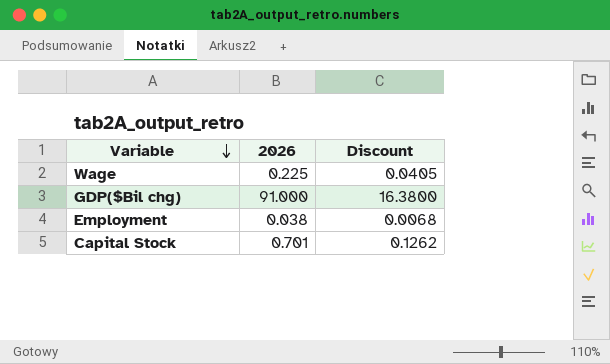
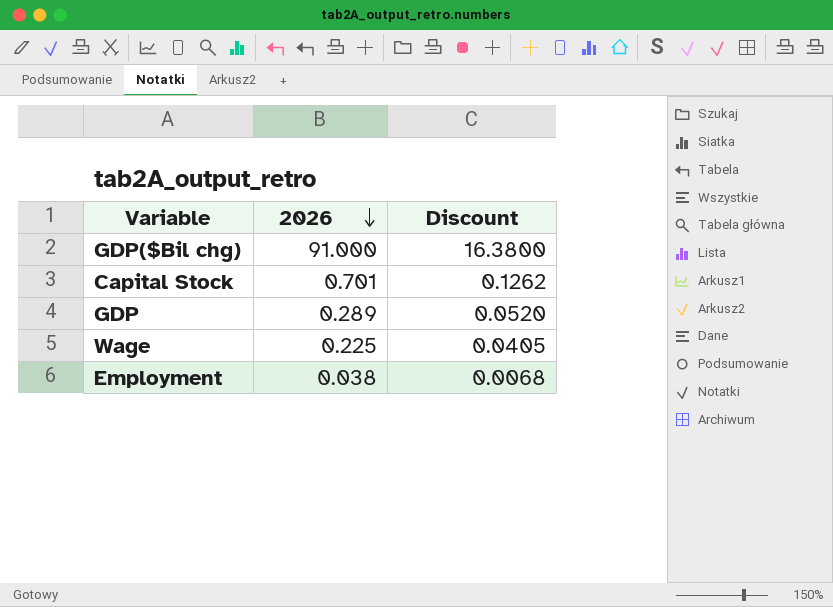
row order: Variable descending -> 2026 descending
row GDP: none -> 0.289 | 0.0520

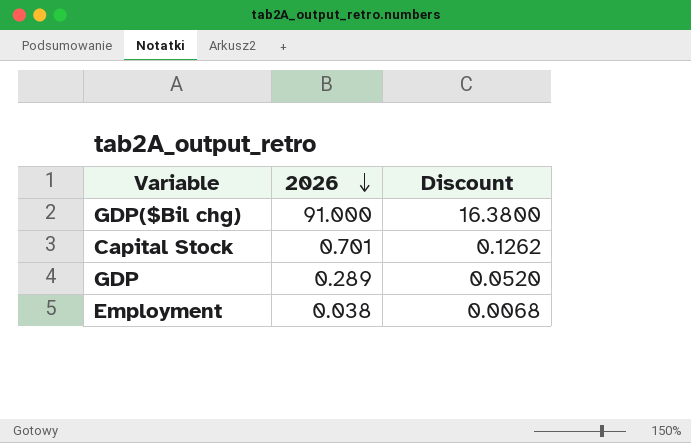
row Wage: 0.225 | 0.0405 -> none

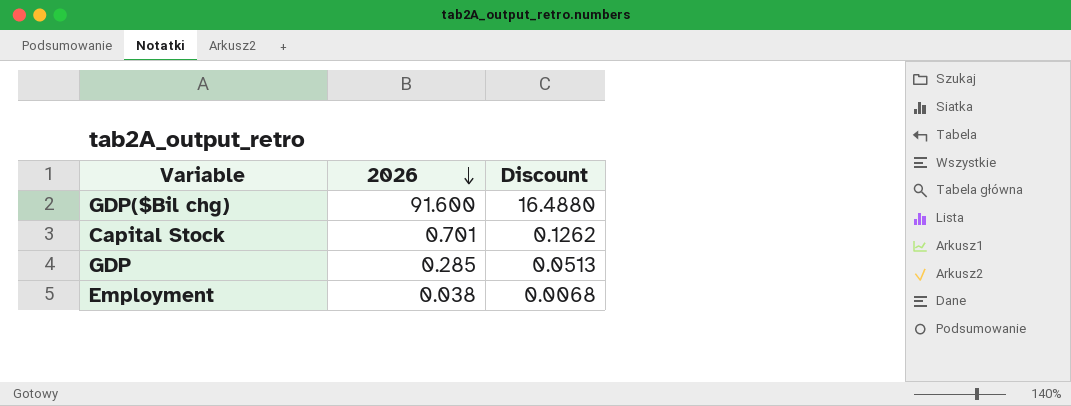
GDP($Bil chg) | 2026: 91.000 -> 91.600
GDP($Bil chg) | Discount: 16.3800 -> 16.4880
GDP | 2026: 0.289 -> 0.285
GDP | Discount: 0.0520 -> 0.0513

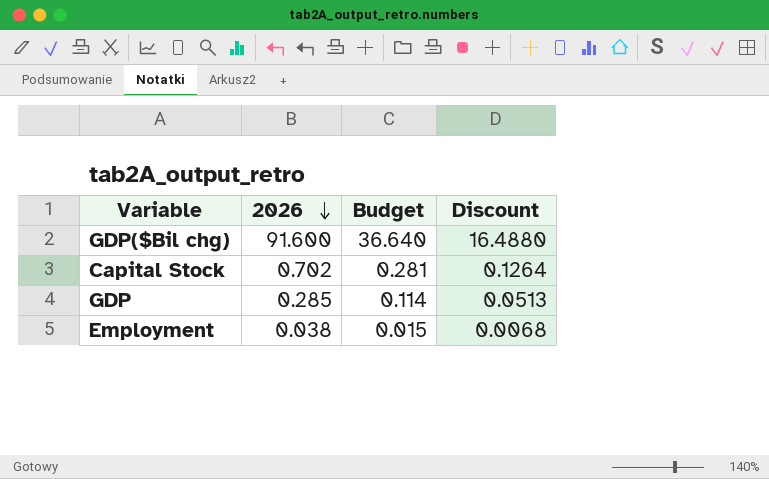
column Budget | formula: none -> [2026] * 0.4
Capital Stock | 2026: 0.701 -> 0.702
Capital Stock | Discount: 0.1262 -> 0.1264

